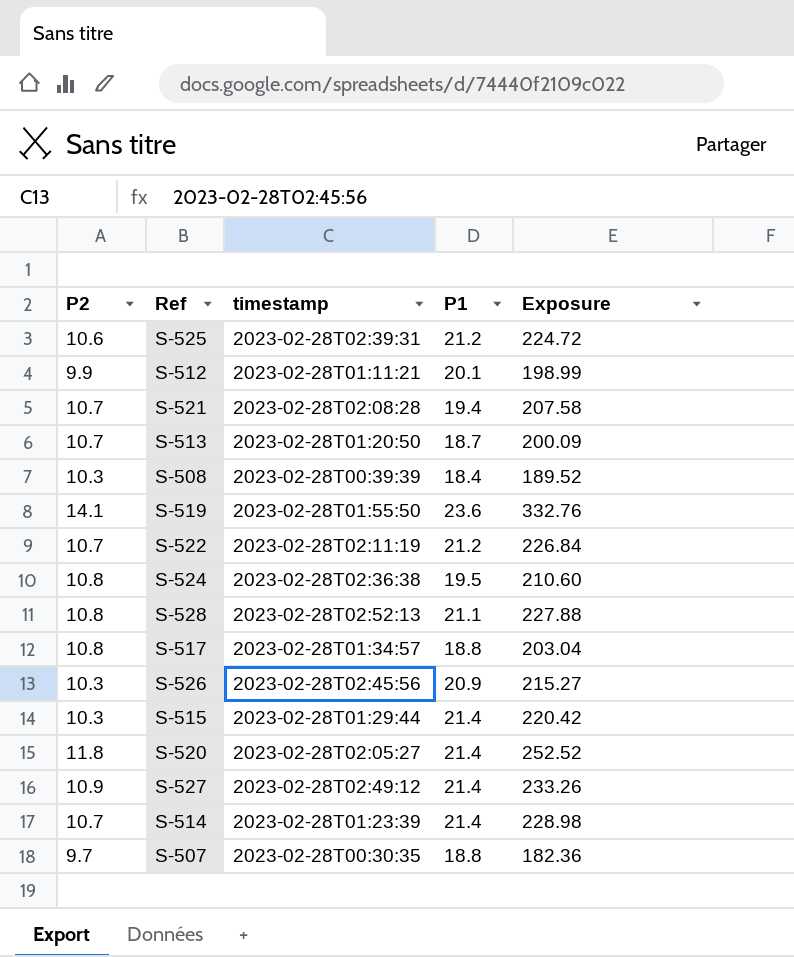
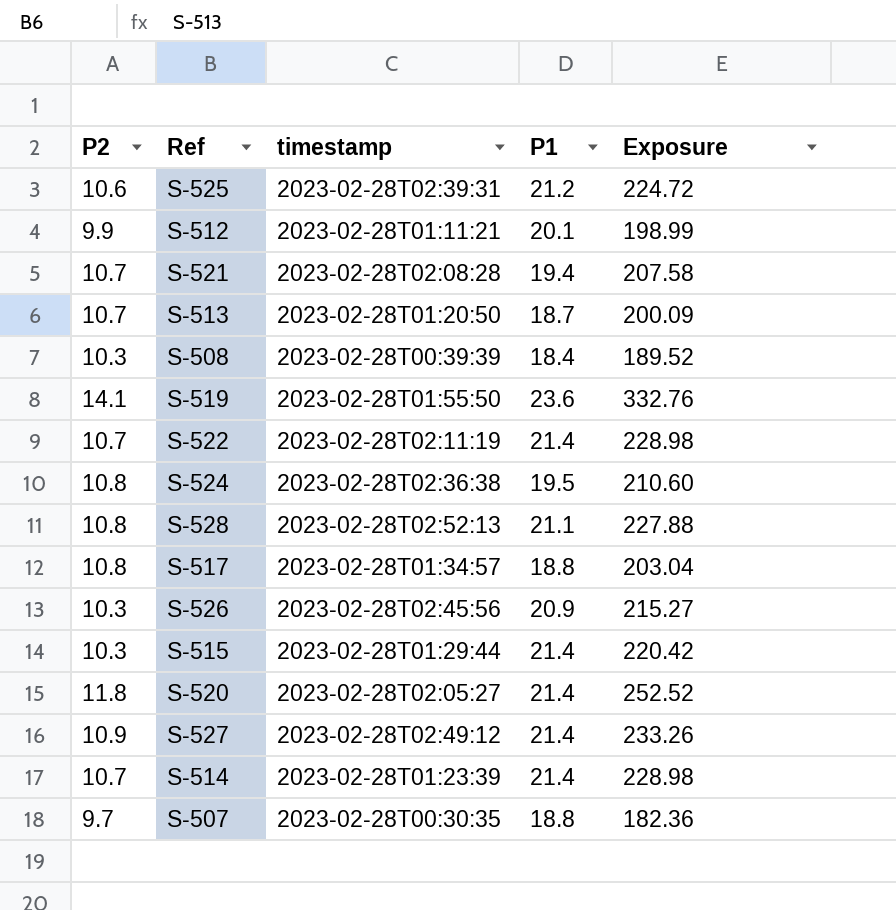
S-522 | P1: 21.2 -> 21.4
S-522 | Exposure: 226.84 -> 228.98

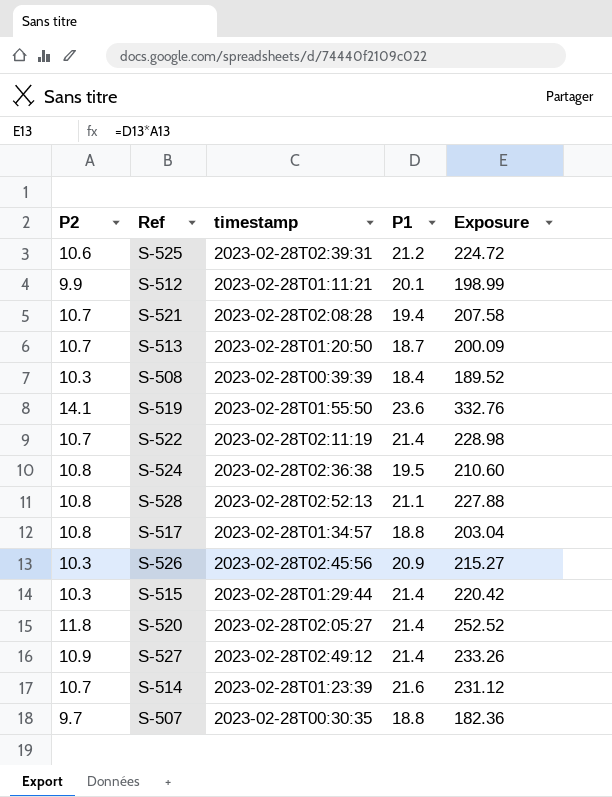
S-514 | P1: 21.4 -> 21.6
S-514 | Exposure: 228.98 -> 231.12

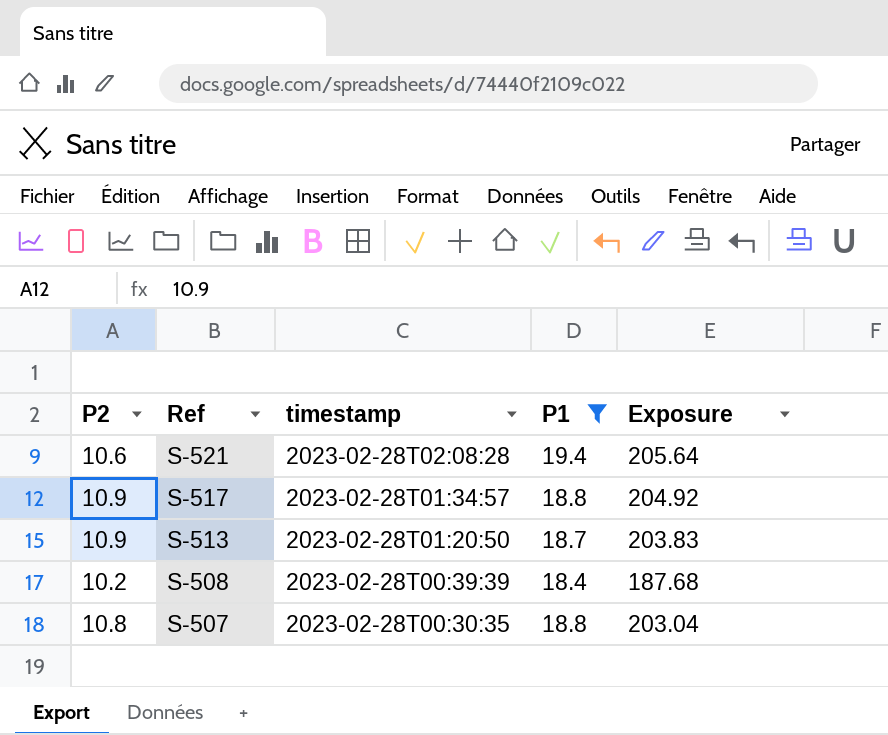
filter: none -> P1 <= 19.4
row order: none -> Ref descending
S-521 | P2: 10.7 -> 10.6
S-521 | Exposure: 207.58 -> 205.64
S-517 | P2: 10.8 -> 10.9
S-517 | Exposure: 203.04 -> 204.92
S-513 | P2: 10.7 -> 10.9
S-513 | Exposure: 200.09 -> 203.83
S-508 | P2: 10.3 -> 10.2
S-508 | Exposure: 189.52 -> 187.68
S-507 | P2: 9.7 -> 10.8
S-507 | Exposure: 182.36 -> 203.04

